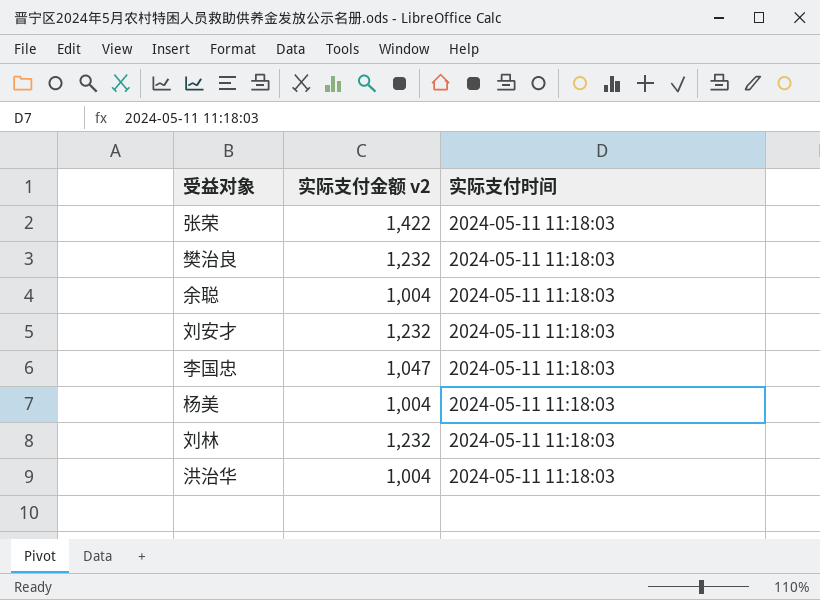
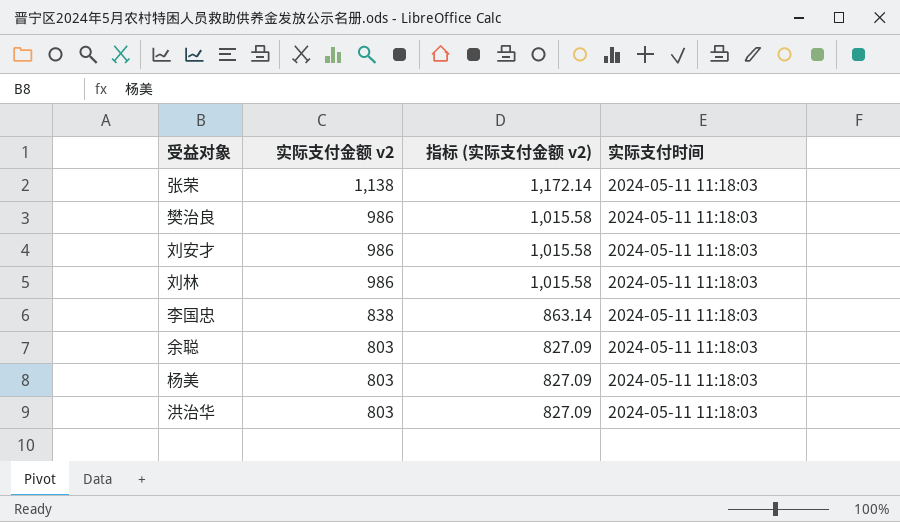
row order: none -> 实际支付金额 v2 descending
column 指标 (实际支付金额 v2) | formula: none -> [实际支付金额 v2] * 1.03
张荣 | 实际支付金额 v2: 1,422 -> 1,138
樊治良 | 实际支付金额 v2: 1,232 -> 986
刘安才 | 实际支付金额 v2: 1,232 -> 986
刘林 | 实际支付金额 v2: 1,232 -> 986
李国忠 | 实际支付金额 v2: 1,047 -> 838
余聪 | 实际支付金额 v2: 1,004 -> 803
杨美 | 实际支付金额 v2: 1,004 -> 803
洪治华 | 实际支付金额 v2: 1,004 -> 803

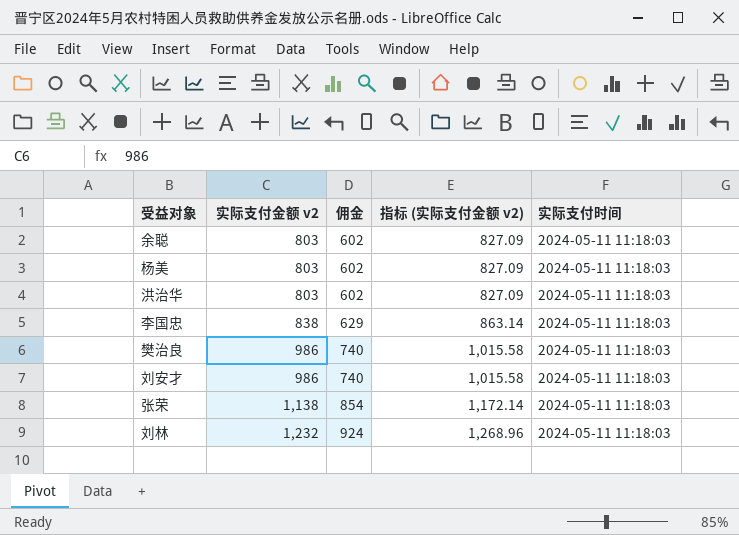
row order: 实际支付金额 v2 descending -> 实际支付金额 v2 ascending
column 佣金 | formula: none -> [实际支付金额 v2] * 0.75
刘林 | 实际支付金额 v2: 986 -> 1,232
刘林 | 指标 (实际支付金额 v2): 1,015.58 -> 1,268.96

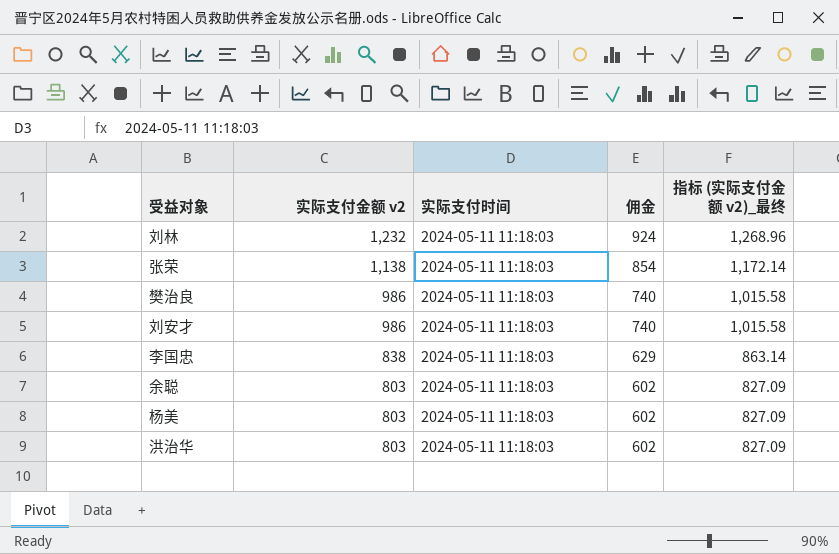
row order: 实际支付金额 v2 ascending -> 实际支付金额 v2 descending
column 实际支付时间 | position: 5 -> 3
column name: 指标 (实际支付金额 v2) -> 指标 (实际支付金额 v2)_最终

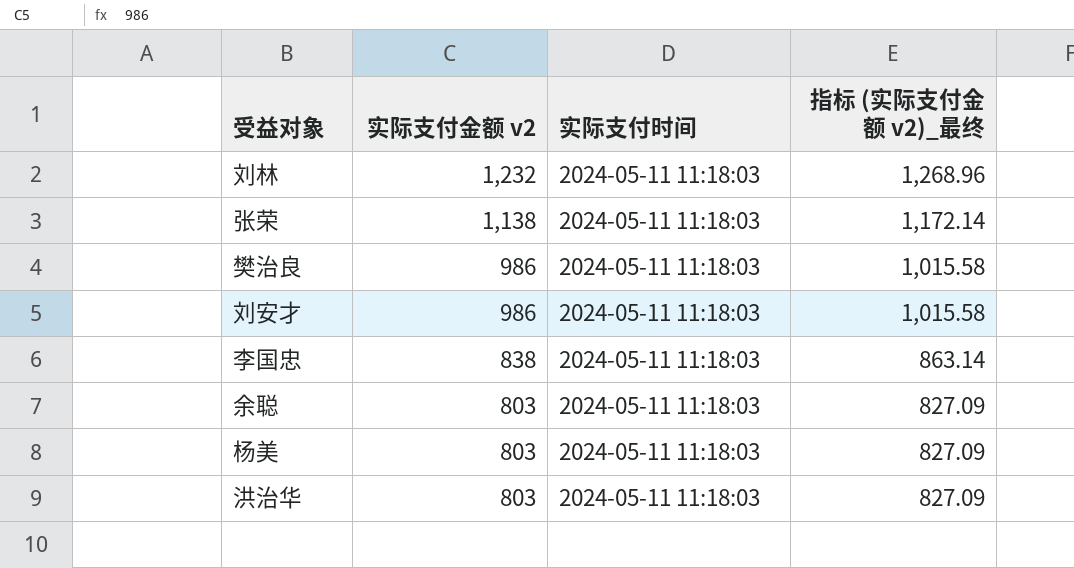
column 佣金 | formula: [实际支付金额 v2] * 0.75 -> none

